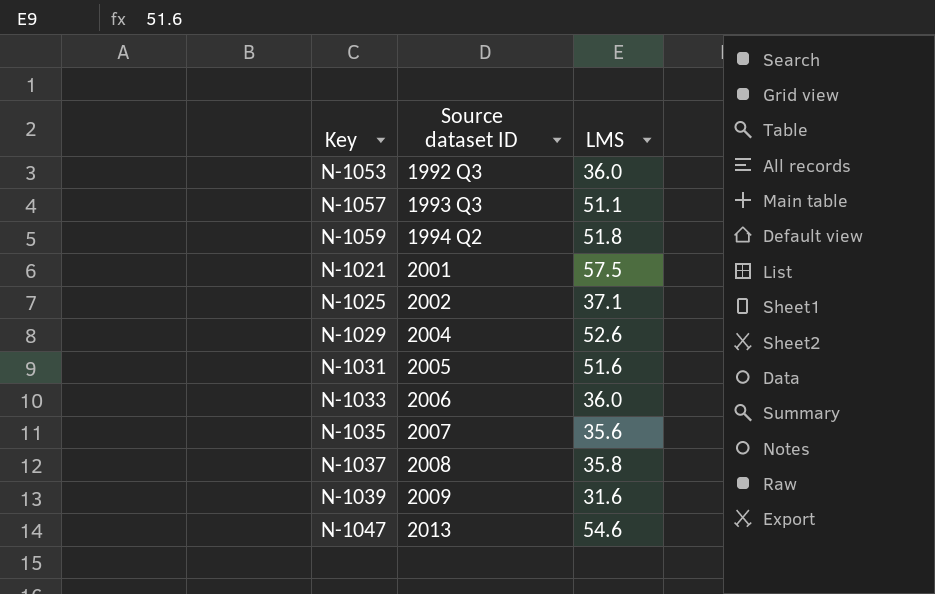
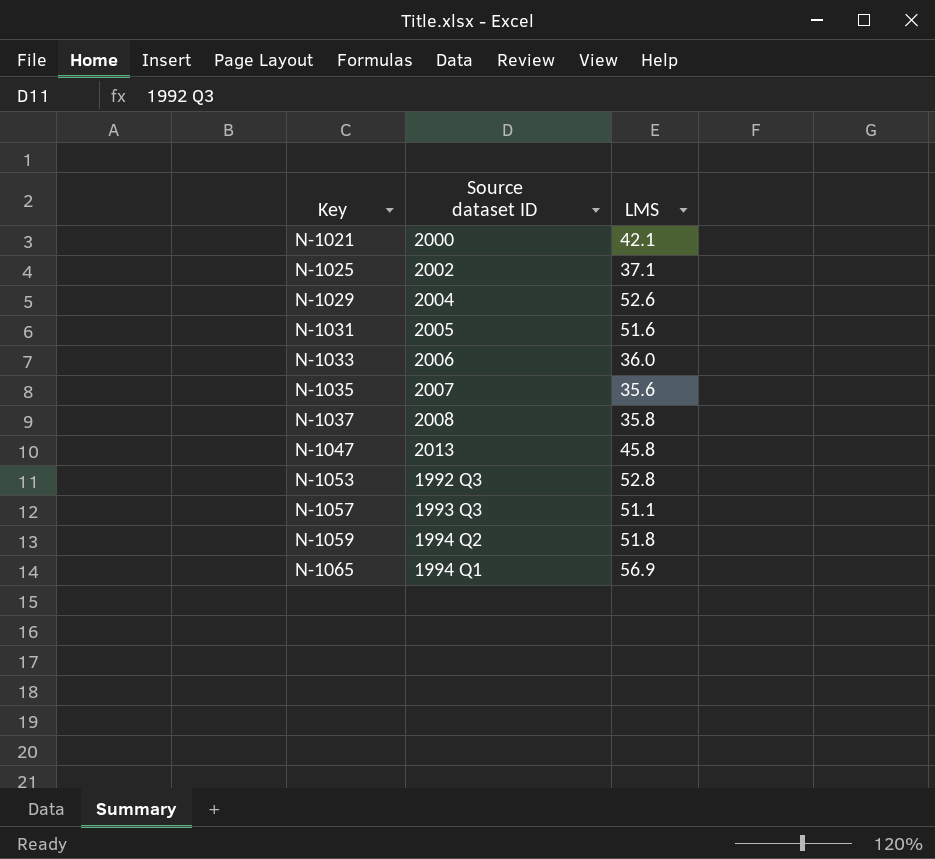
row order: Source dataset ID ascending -> Key ascending
row N-1039: 2009 | 31.6 -> none
N-1021 | Source dataset ID: 2001 -> 2000
N-1021 | LMS: 57.5 -> 42.1
N-1047 | LMS: 54.6 -> 45.8
N-1053 | LMS: 36.0 -> 52.8
row N-1065: none -> 1994 Q1 | 56.9

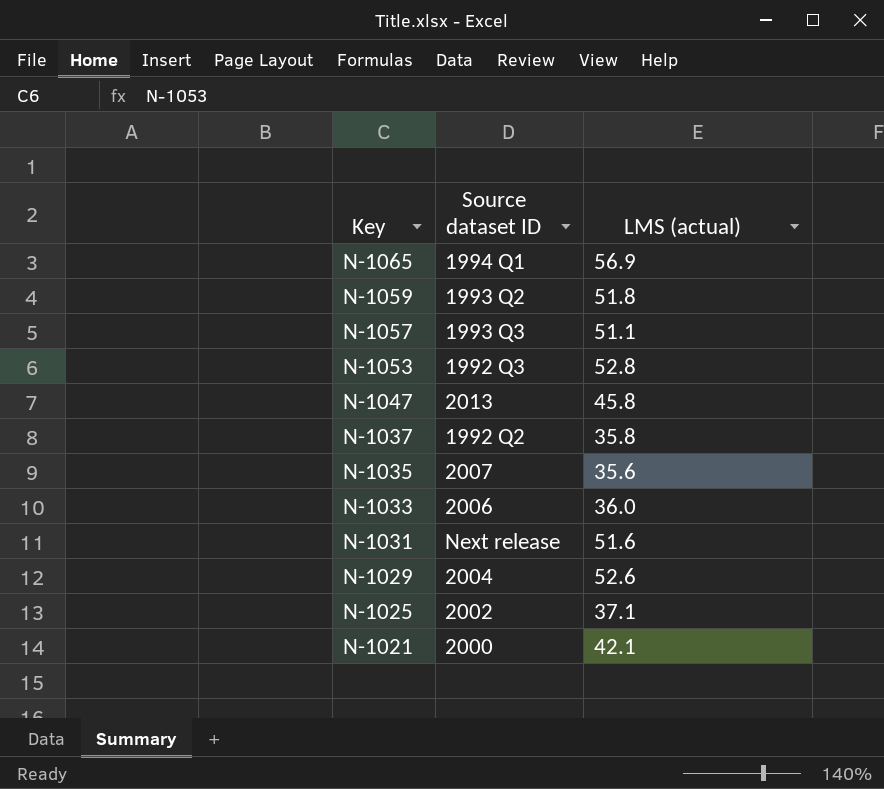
row order: Key ascending -> Key descending
column name: LMS -> LMS (actual)
N-1059 | Source dataset ID: 1994 Q2 -> 1993 Q2
N-1037 | Source dataset ID: 2008 -> 1992 Q2
N-1031 | Source dataset ID: 2005 -> Next release

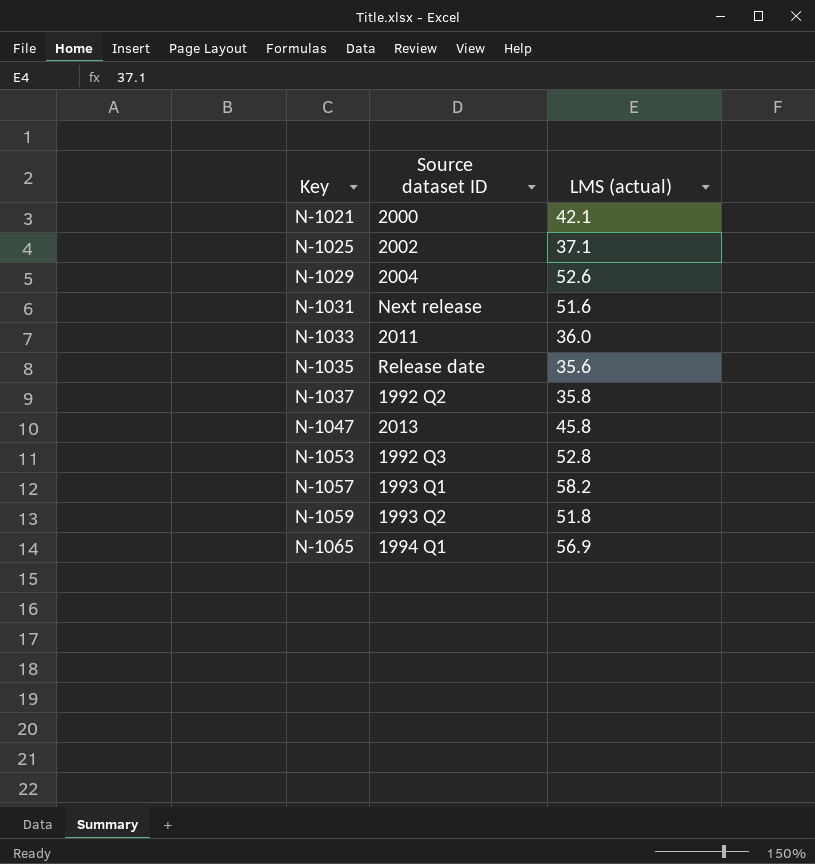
row order: Key descending -> Key ascending
N-1033 | Source dataset ID: 2006 -> 2011
N-1035 | Source dataset ID: 2007 -> Release date
N-1057 | Source dataset ID: 1993 Q3 -> 1993 Q1
N-1057 | LMS (actual): 51.1 -> 58.2

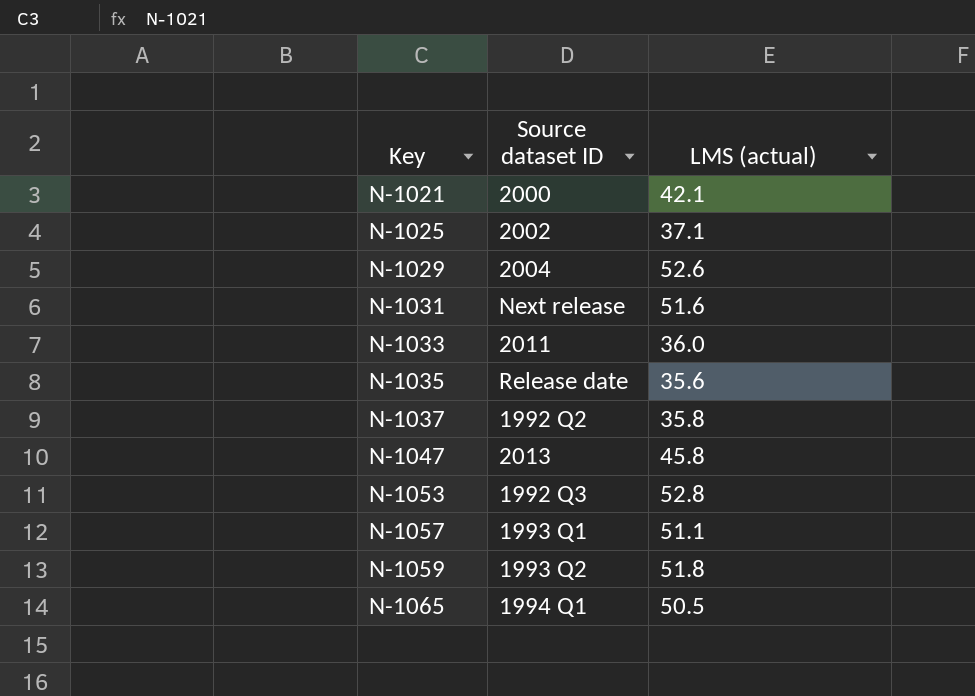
N-1057 | LMS (actual): 58.2 -> 51.1
N-1065 | LMS (actual): 56.9 -> 50.5

